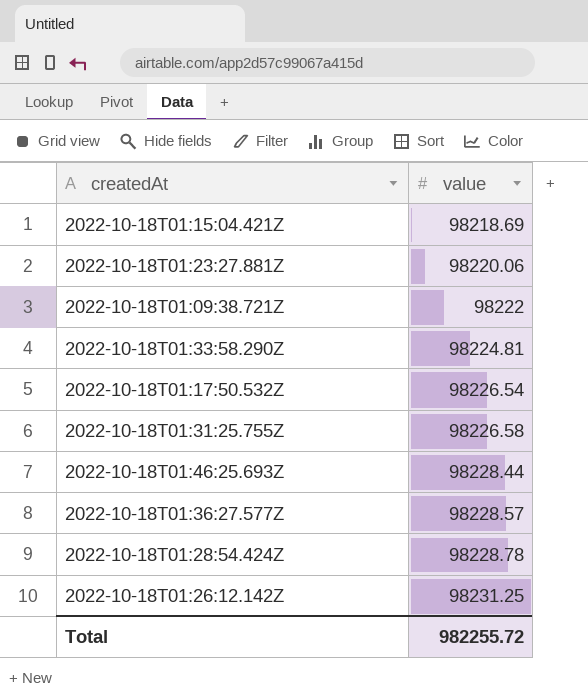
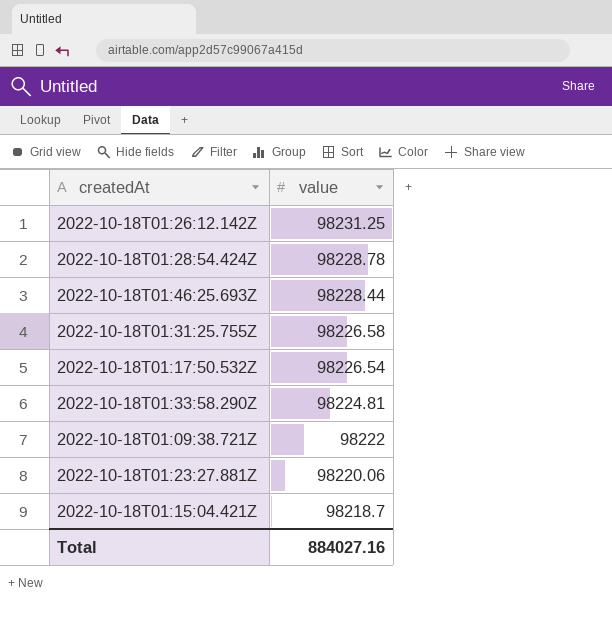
row order: value ascending -> value descending
row 2022-10-18T01:36:27.577Z: 98228.57 -> none
2022-10-18T01:15:04.421Z | value: 98218.69 -> 98218.7
Total | value: 982255.72 -> 884027.16

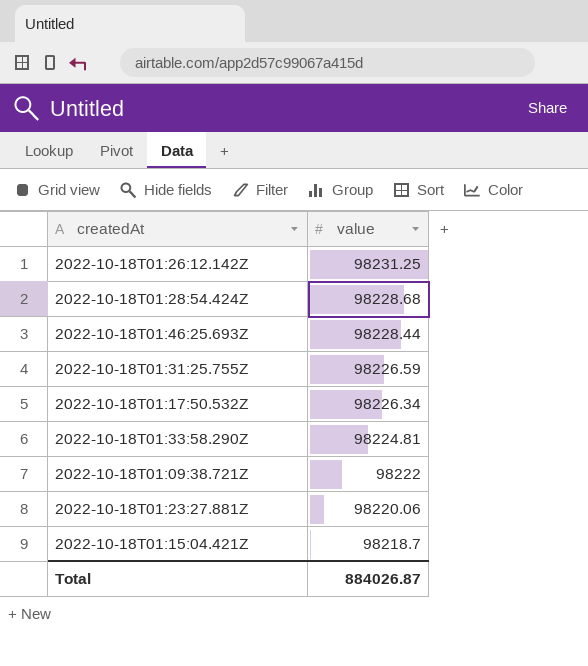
2022-10-18T01:28:54.424Z | value: 98228.78 -> 98228.68
2022-10-18T01:31:25.755Z | value: 98226.58 -> 98226.59
2022-10-18T01:17:50.532Z | value: 98226.54 -> 98226.34
Total | value: 884027.16 -> 884026.87

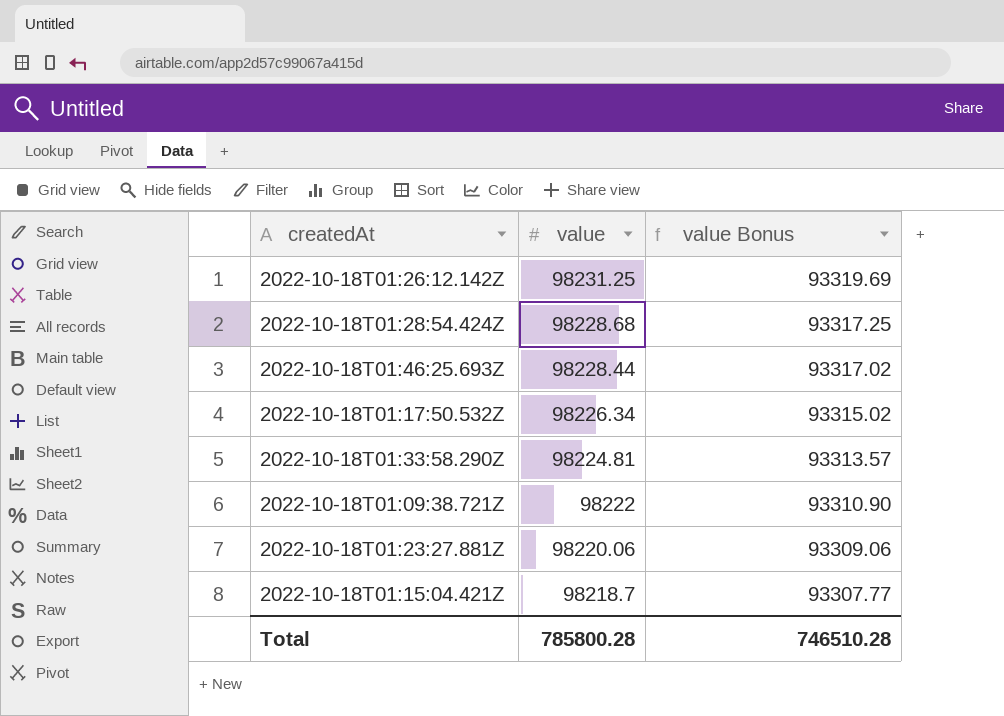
column value Bonus | formula: none -> [value] * 0.95
row 2022-10-18T01:31:25.755Z: 98226.59 -> none
Total | value: 884026.87 -> 785800.28

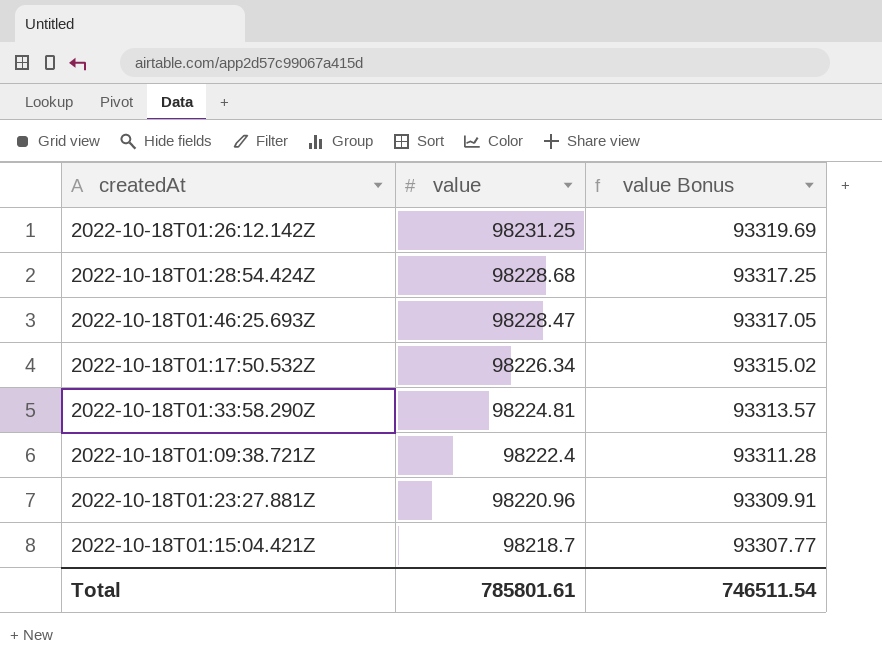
2022-10-18T01:46:25.693Z | value: 98228.44 -> 98228.47
2022-10-18T01:46:25.693Z | value Bonus: 93317.02 -> 93317.05
2022-10-18T01:09:38.721Z | value: 98222 -> 98222.4
2022-10-18T01:09:38.721Z | value Bonus: 93310.90 -> 93311.28
2022-10-18T01:23:27.881Z | value: 98220.06 -> 98220.96
2022-10-18T01:23:27.881Z | value Bonus: 93309.06 -> 93309.91
Total | value: 785800.28 -> 785801.61
Total | value Bonus: 746510.28 -> 746511.54

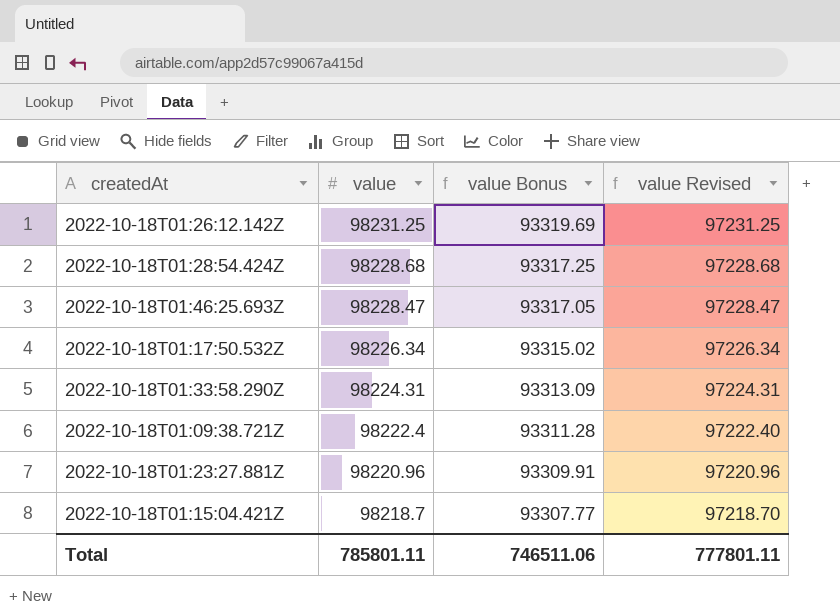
column value Revised | formula: none -> [value] - 1000
2022-10-18T01:33:58.290Z | value: 98224.81 -> 98224.31
2022-10-18T01:33:58.290Z | value Bonus: 93313.57 -> 93313.09
Total | value: 785801.61 -> 785801.11
Total | value Bonus: 746511.54 -> 746511.06

